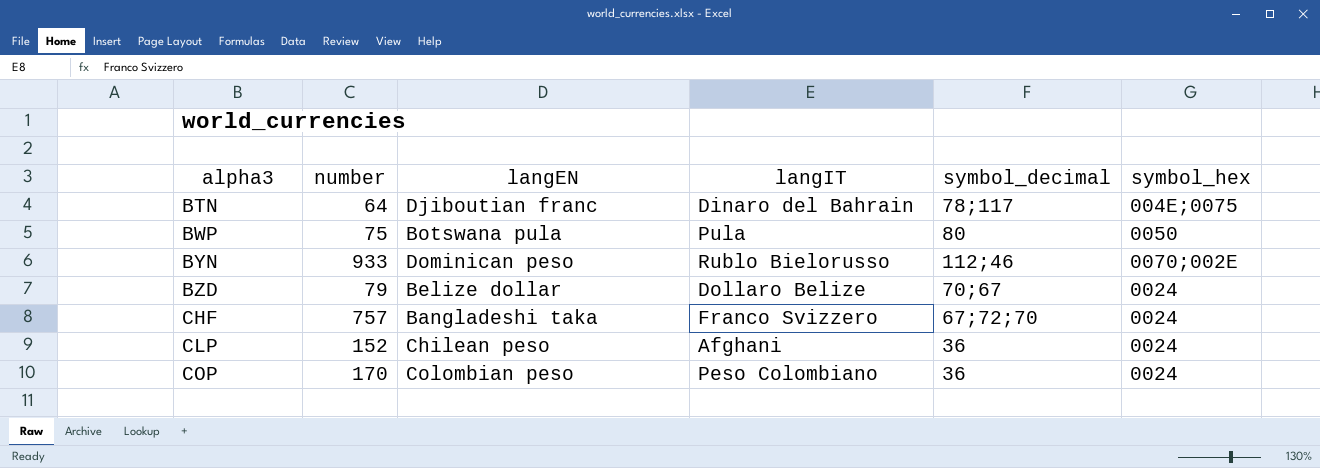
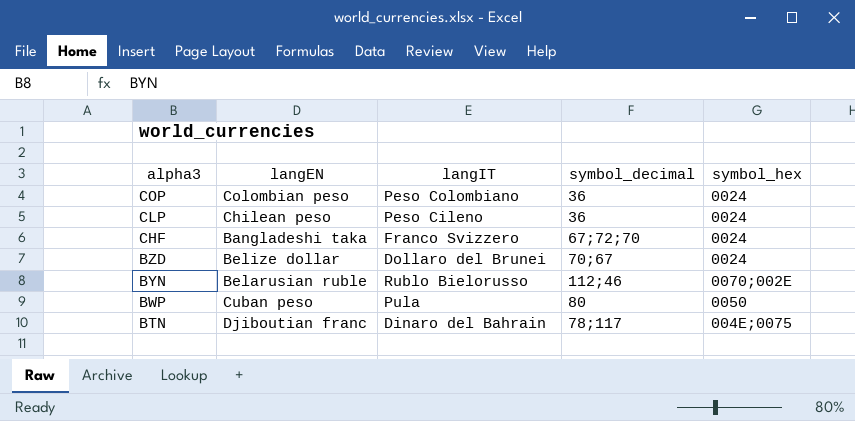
row order: alpha3 ascending -> alpha3 descending
column number | position: 2 -> none
CLP | langIT: Afghani -> Peso Cileno
BZD | langIT: Dollaro Belize -> Dollaro del Brunei
BYN | langEN: Dominican peso -> Belarusian ruble
BWP | langEN: Botswana pula -> Cuban peso

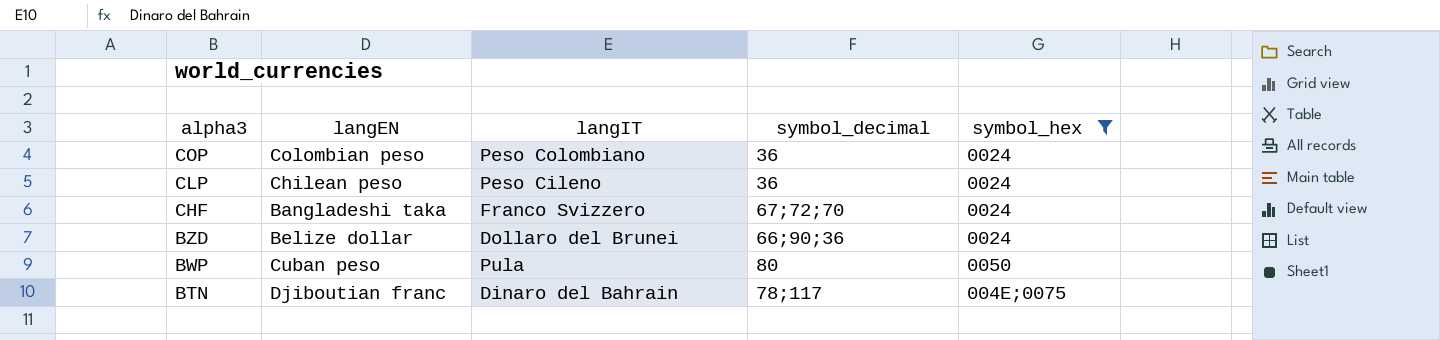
filter: none -> symbol_hex != 0070;002E
BZD | symbol_decimal: 70;67 -> 66;90;36

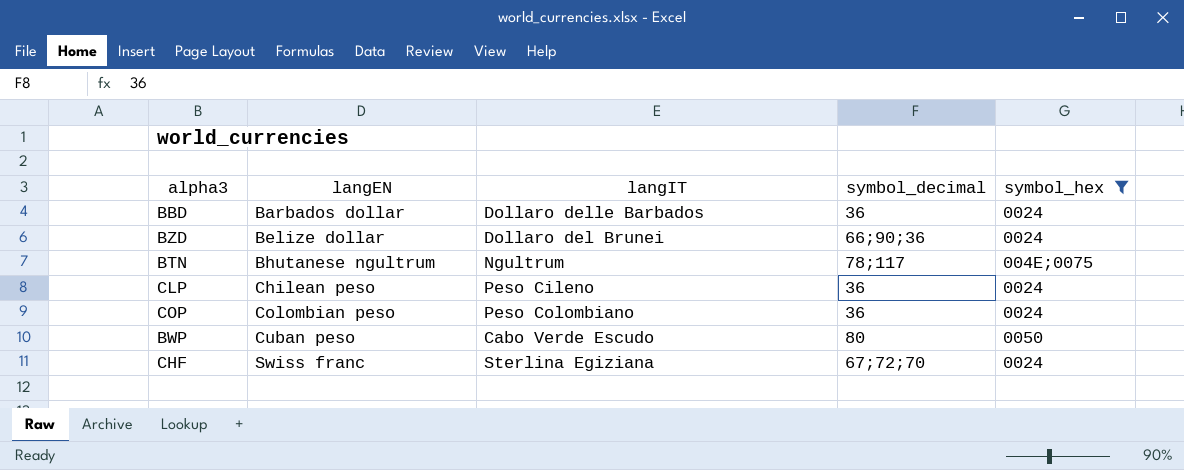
row order: alpha3 descending -> langEN ascending
row BBD: none -> Barbados dollar | Dollaro delle Barbados | 36 | 0024
BTN | langEN: Djiboutian franc -> Bhutanese ngultrum
BTN | langIT: Dinaro del Bahrain -> Ngultrum
BWP | langIT: Pula -> Cabo Verde Escudo
CHF | langEN: Bangladeshi taka -> Swiss franc
CHF | langIT: Franco Svizzero -> Sterlina Egiziana

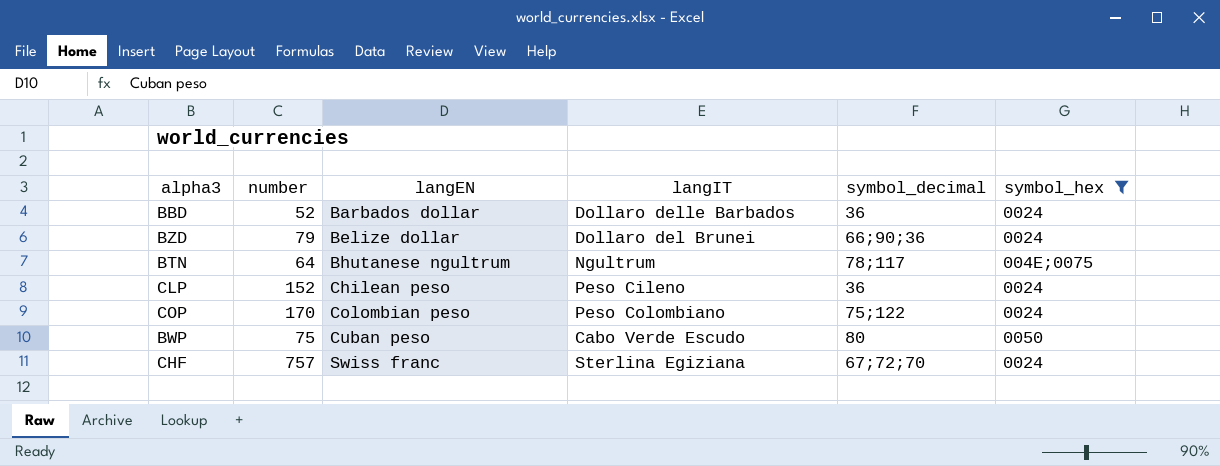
column number | position: none -> 2
COP | symbol_decimal: 36 -> 75;122

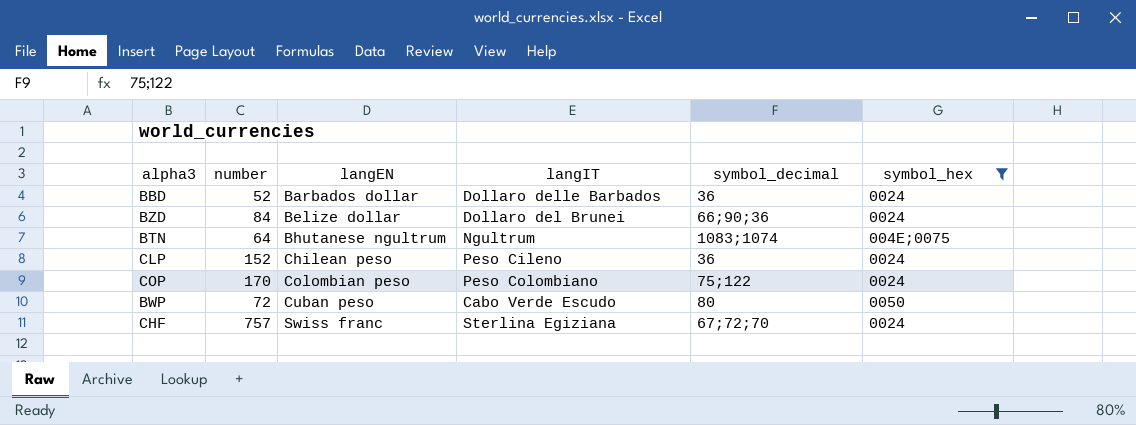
BZD | number: 79 -> 84
BTN | symbol_decimal: 78;117 -> 1083;1074
BWP | number: 75 -> 72

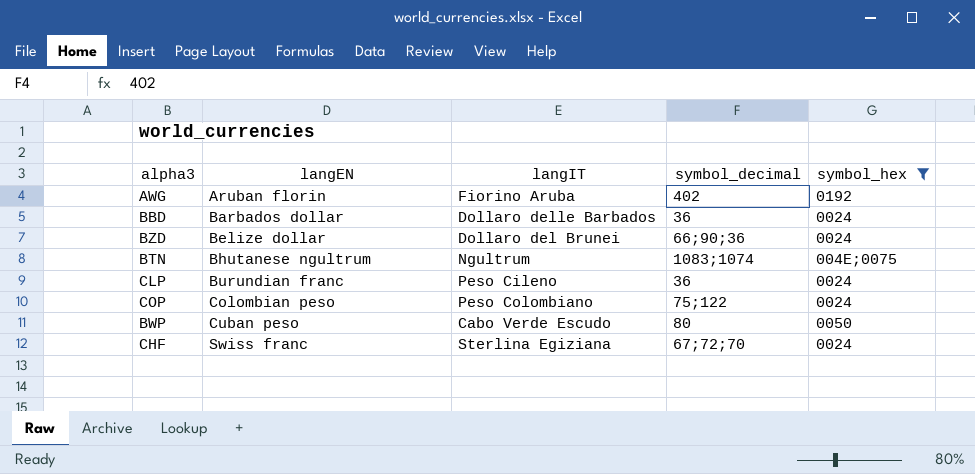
column number | position: 2 -> none
row AWG: none -> Aruban florin | Fiorino Aruba | 402 | 0192
CLP | langEN: Chilean peso -> Burundian franc

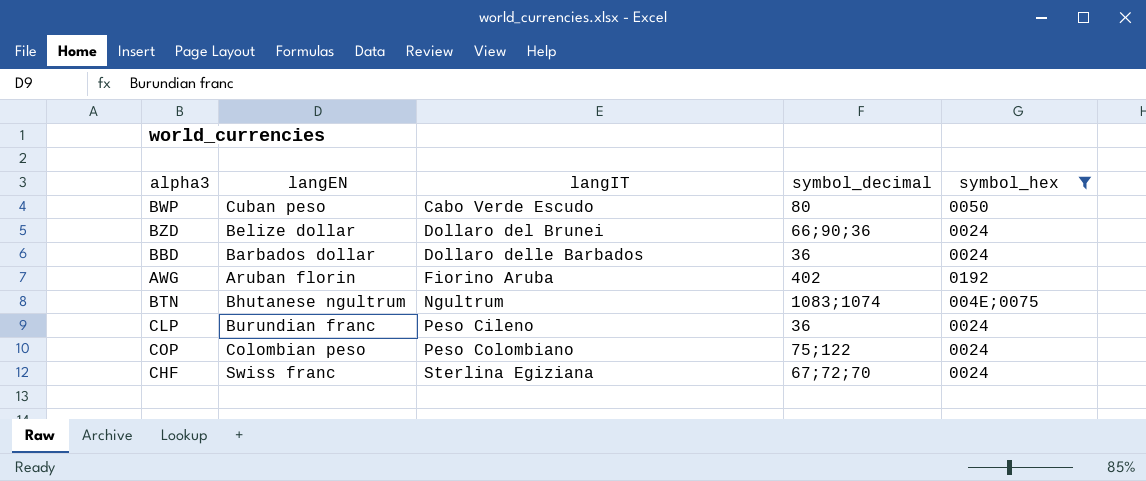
row order: langEN ascending -> langIT ascending

